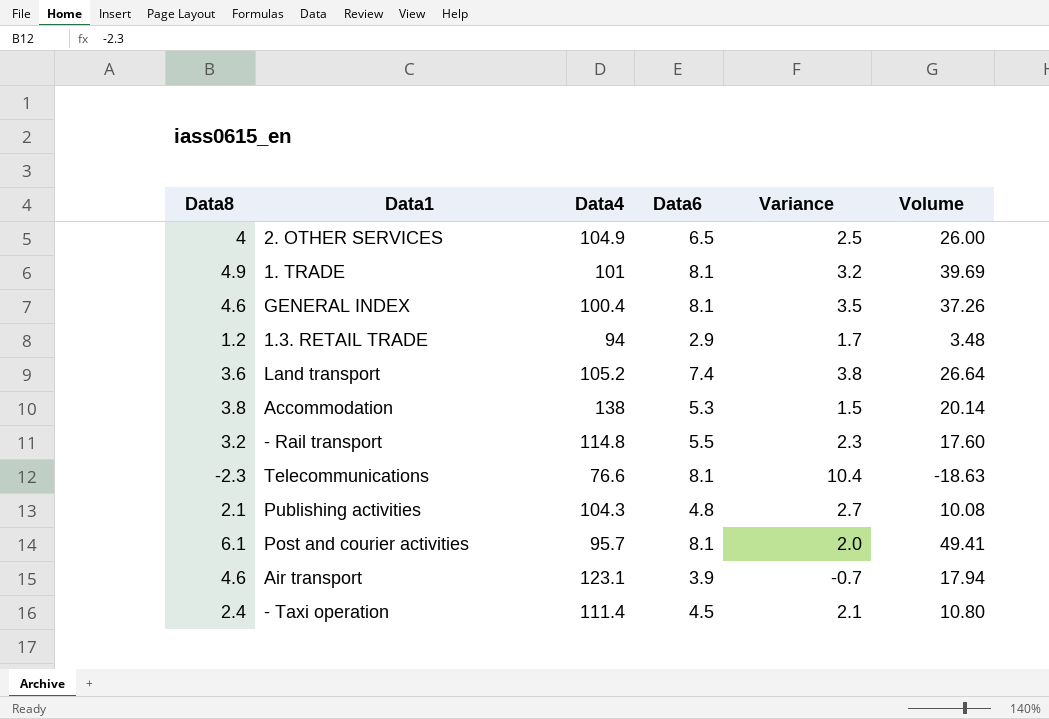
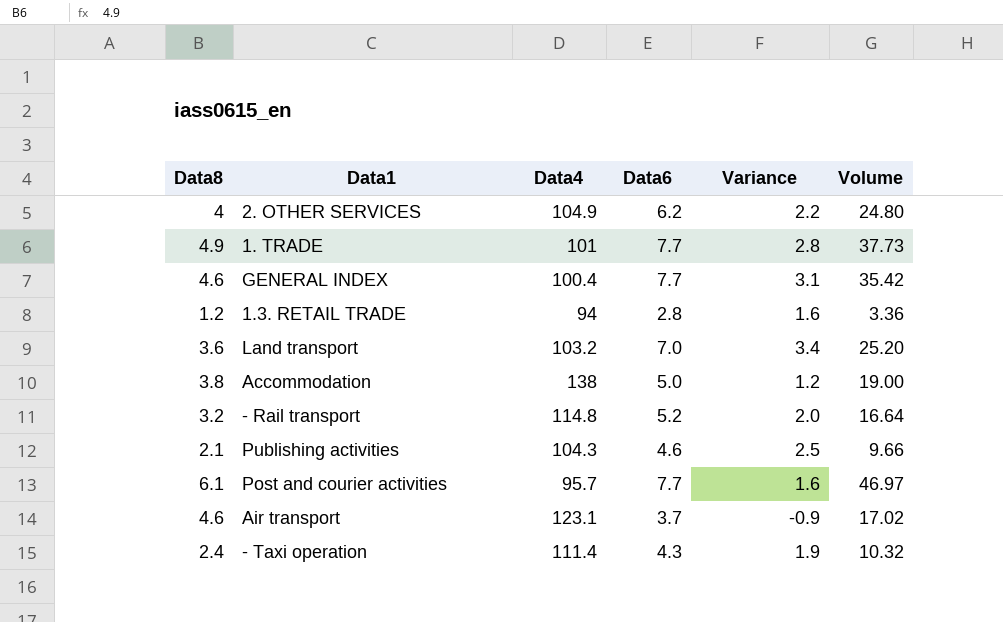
row Telecommunications: -2.3 | 76.6 | 8.1 | 10.4 | -18.63 -> none
2. OTHER SERVICES | Data6: 6.5 -> 6.2
2. OTHER SERVICES | Variance: 2.5 -> 2.2
2. OTHER SERVICES | Volume: 26.00 -> 24.80
1. TRADE | Data6: 8.1 -> 7.7
1. TRADE | Variance: 3.2 -> 2.8
1. TRADE | Volume: 39.69 -> 37.73
GENERAL INDEX | Data6: 8.1 -> 7.7
GENERAL INDEX | Variance: 3.5 -> 3.1
GENERAL INDEX | Volume: 37.26 -> 35.42
1.3. RETAIL TRADE | Data6: 2.9 -> 2.8
1.3. RETAIL TRADE | Variance: 1.7 -> 1.6
1.3. RETAIL TRADE | Volume: 3.48 -> 3.36
Land transport | Data4: 105.2 -> 103.2
Land transport | Data6: 7.4 -> 7.0
Land transport | Variance: 3.8 -> 3.4
Land transport | Volume: 26.64 -> 25.20
Accommodation | Data6: 5.3 -> 5.0
Accommodation | Variance: 1.5 -> 1.2
Accommodation | Volume: 20.14 -> 19.00
- Rail transport | Data6: 5.5 -> 5.2
- Rail transport | Variance: 2.3 -> 2.0
- Rail transport | Volume: 17.60 -> 16.64
Publishing activities | Data6: 4.8 -> 4.6
Publishing activities | Variance: 2.7 -> 2.5
Publishing activities | Volume: 10.08 -> 9.66
Post and courier activities | Data6: 8.1 -> 7.7
Post and courier activities | Variance: 2.0 -> 1.6
Post and courier activities | Volume: 49.41 -> 46.97
Air transport | Data6: 3.9 -> 3.7
Air transport | Variance: -0.7 -> -0.9
Air transport | Volume: 17.94 -> 17.02
- Taxi operation | Data6: 4.5 -> 4.3
- Taxi operation | Variance: 2.1 -> 1.9
- Taxi operation | Volume: 10.80 -> 10.32

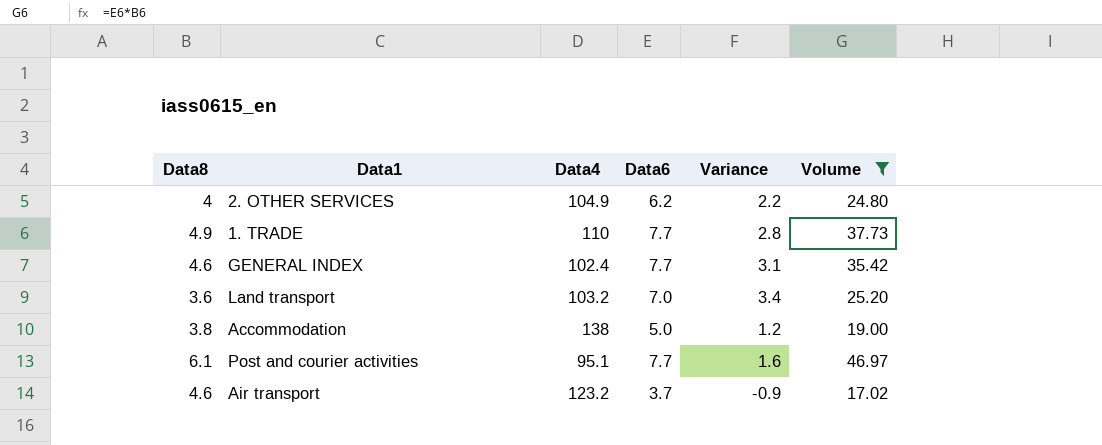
filter: none -> Volume >= 17.02
1. TRADE | Data4: 101 -> 110
GENERAL INDEX | Data4: 100.4 -> 102.4
Post and courier activities | Data4: 95.7 -> 95.1
Air transport | Data4: 123.1 -> 123.2

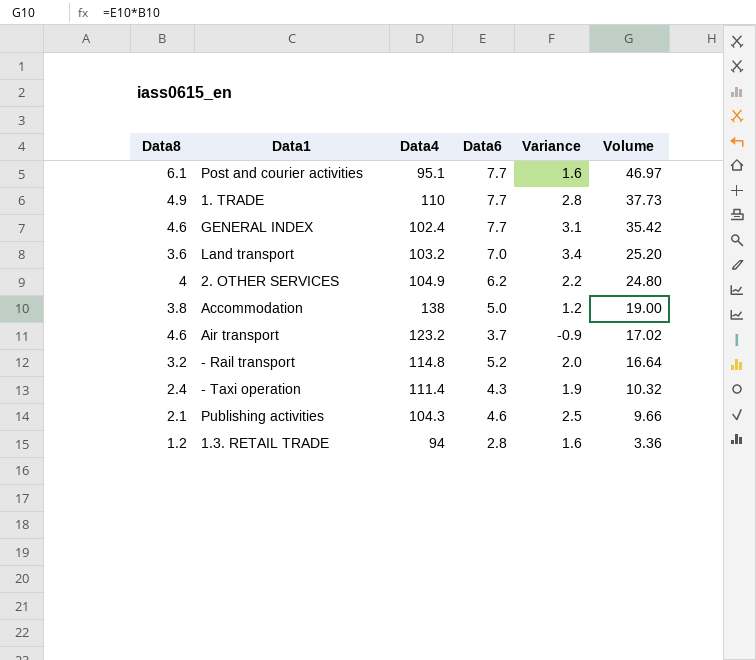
filter: Volume >= 17.02 -> none
row order: none -> Volume descending

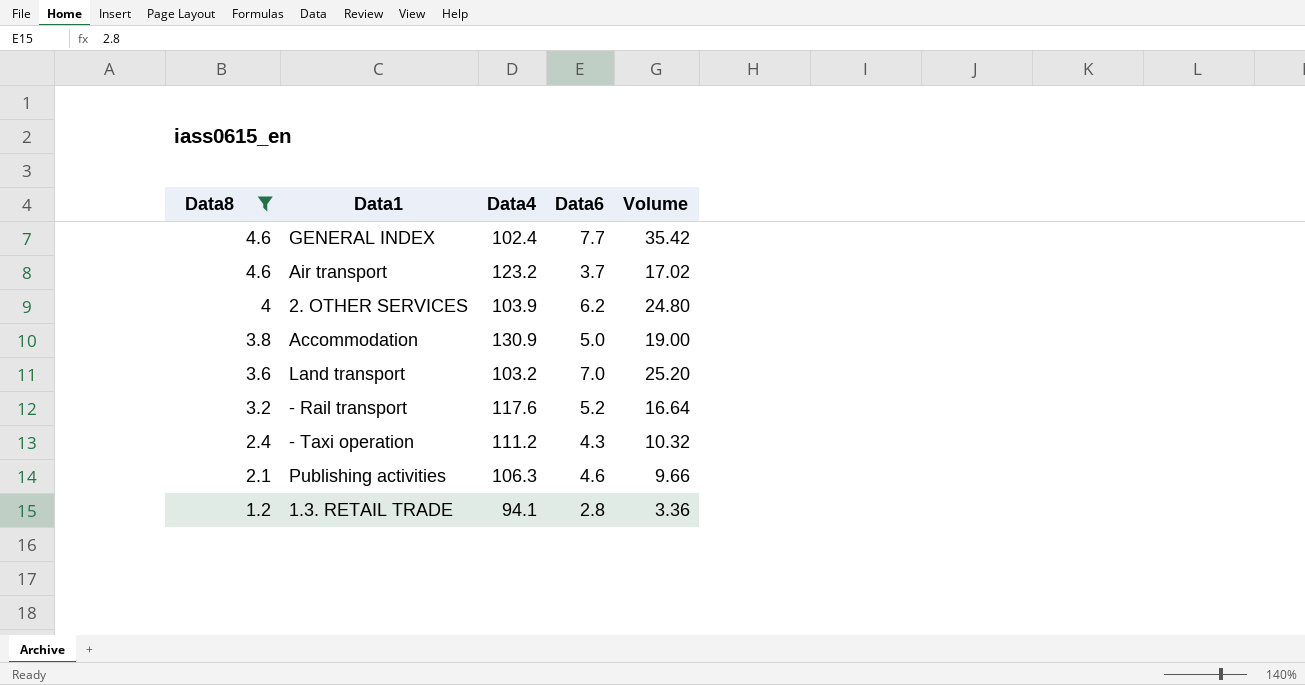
filter: none -> Data8 <= 4.6
row order: Volume descending -> Data8 descending
column Variance | formula: [Data6] - [Data8] -> none
2. OTHER SERVICES | Data4: 104.9 -> 103.9
Accommodation | Data4: 138 -> 130.9
- Rail transport | Data4: 114.8 -> 117.6
- Taxi operation | Data4: 111.4 -> 111.2
Publishing activities | Data4: 104.3 -> 106.3
1.3. RETAIL TRADE | Data4: 94 -> 94.1

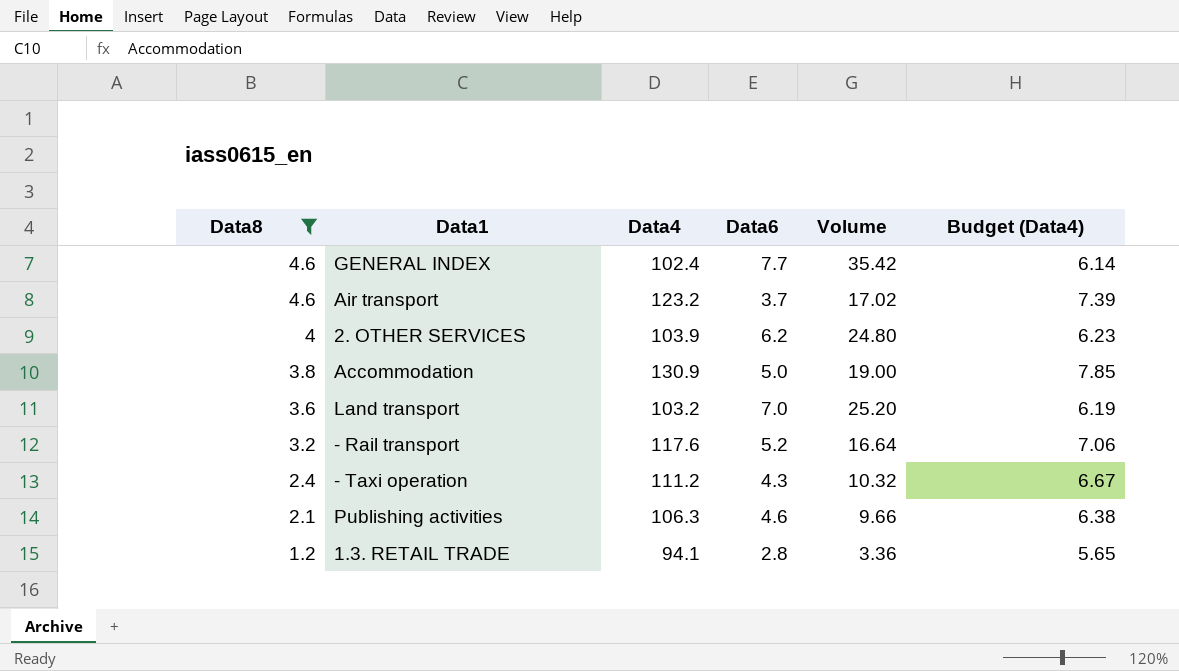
column Budget (Data4) | formula: none -> [Data4] * 0.06

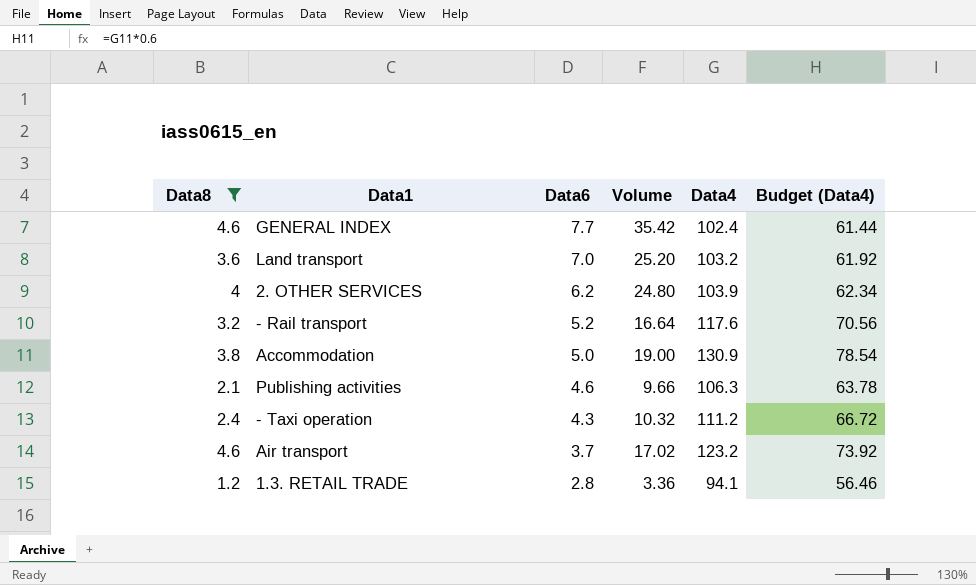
row order: Data8 descending -> Data6 descending
column Data4 | position: 3 -> 5
column Budget (Data4) | formula: [Data4] * 0.06 -> [Data4] * 0.6

